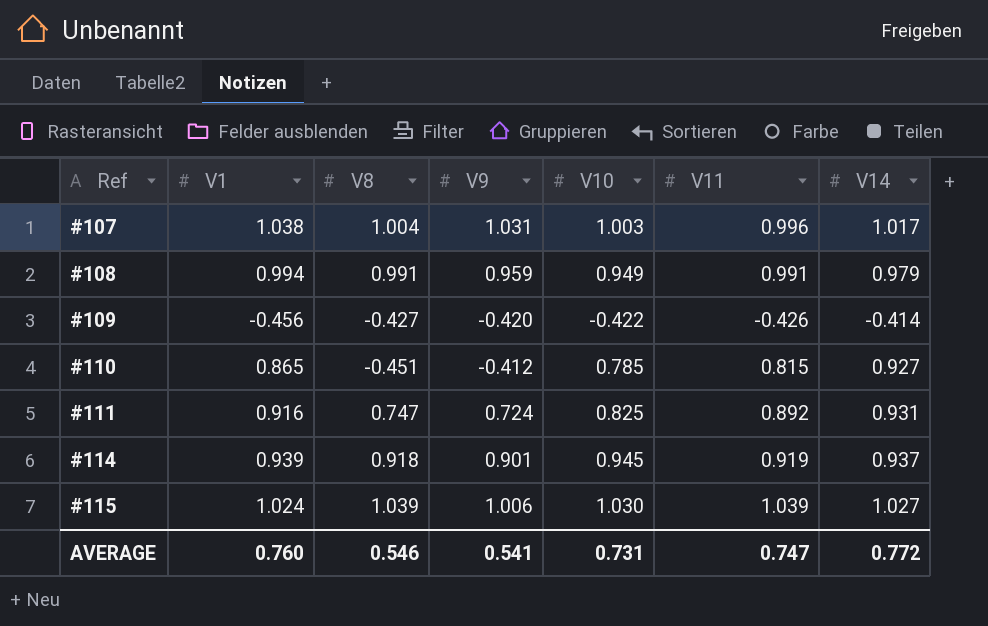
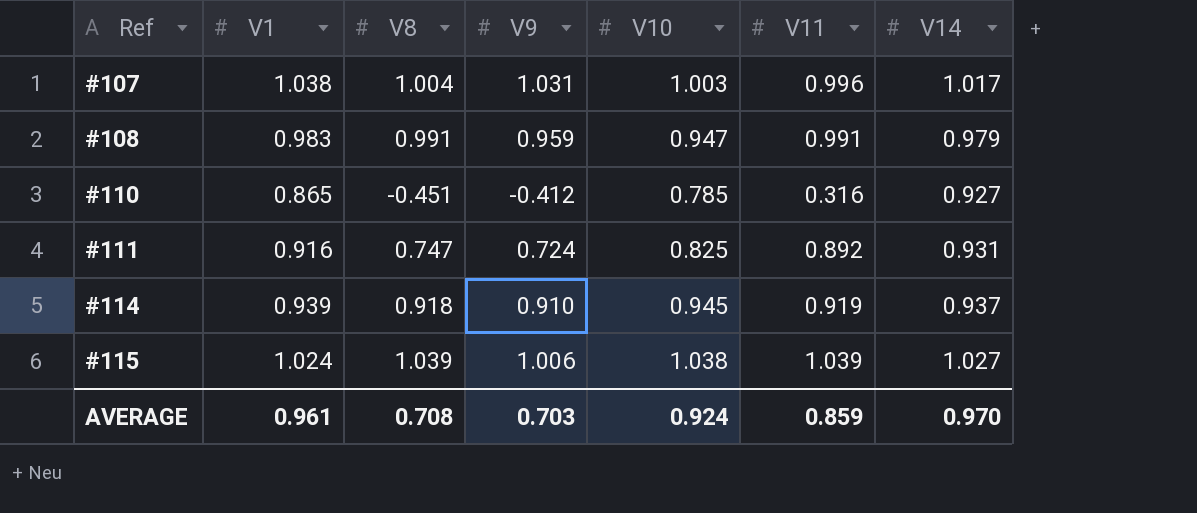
row #109: -0.456 | -0.427 | -0.420 | -0.422 | -0.426 | -0.414 -> none
#108 | V1: 0.994 -> 0.983
#108 | V10: 0.949 -> 0.947
#110 | V11: 0.815 -> 0.316
#114 | V9: 0.901 -> 0.910
#115 | V10: 1.030 -> 1.038
AVERAGE | V1: 0.760 -> 0.961
AVERAGE | V8: 0.546 -> 0.708
AVERAGE | V9: 0.541 -> 0.703
AVERAGE | V10: 0.731 -> 0.924
AVERAGE | V11: 0.747 -> 0.859
AVERAGE | V14: 0.772 -> 0.970

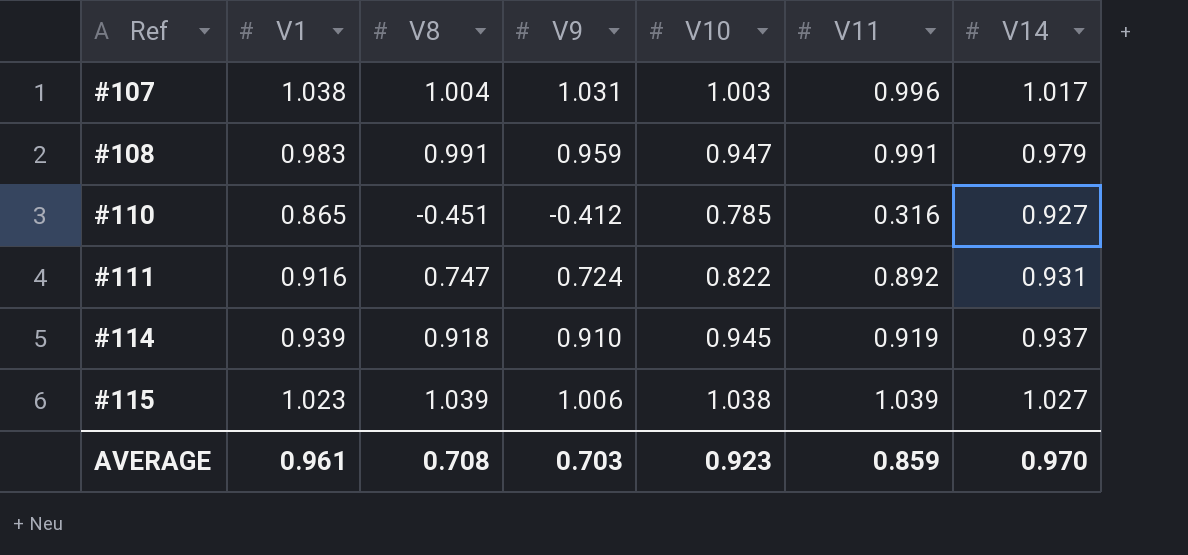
#111 | V10: 0.825 -> 0.822
#115 | V1: 1.024 -> 1.023
AVERAGE | V10: 0.924 -> 0.923

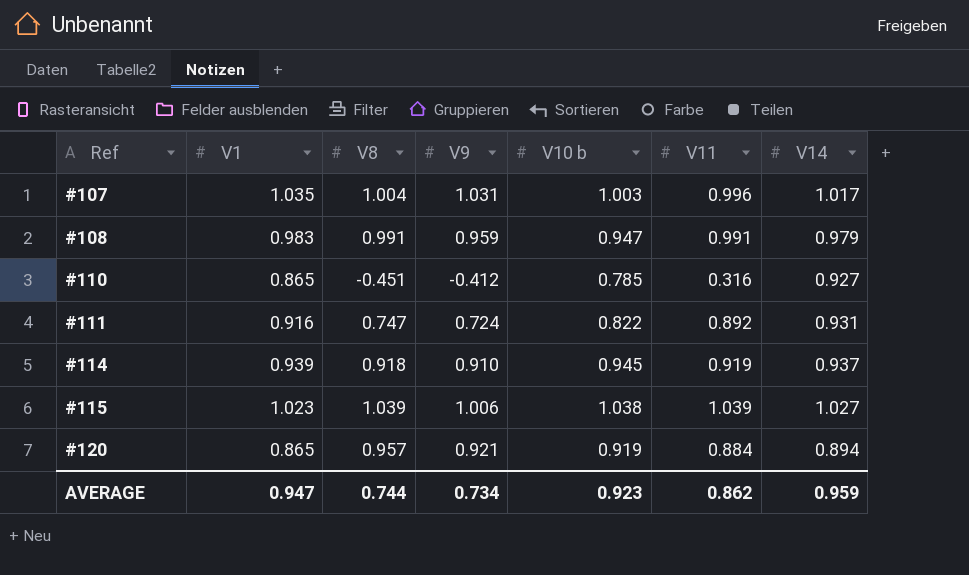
column name: V10 -> V10 b
#107 | V1: 1.038 -> 1.035
row #120: none -> 0.865 | 0.957 | 0.921 | 0.919 | 0.884 | 0.894
AVERAGE | V1: 0.961 -> 0.947
AVERAGE | V8: 0.708 -> 0.744
AVERAGE | V9: 0.703 -> 0.734
AVERAGE | V11: 0.859 -> 0.862
AVERAGE | V14: 0.970 -> 0.959

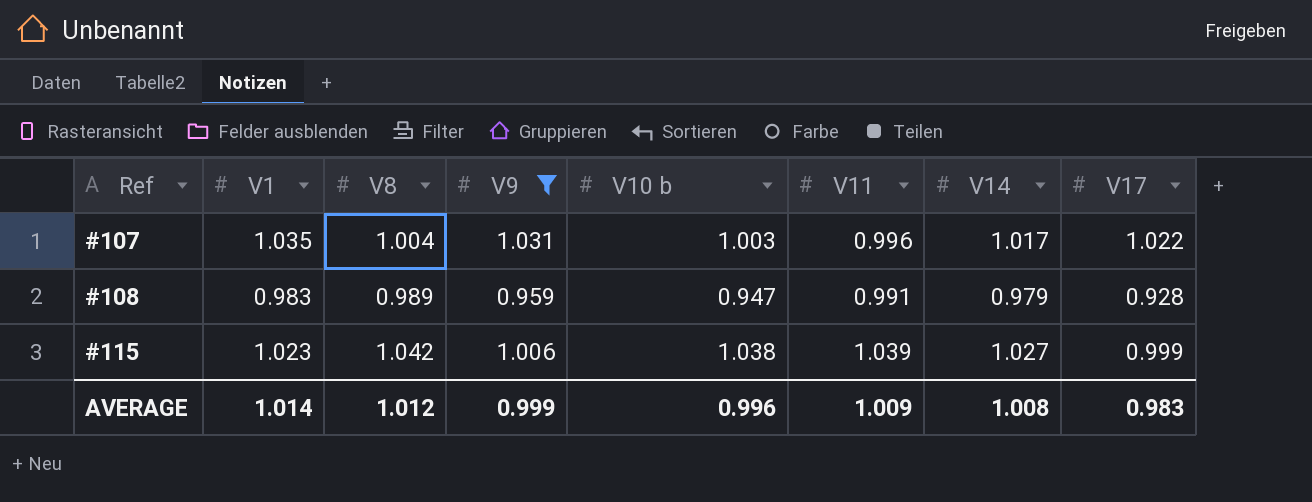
filter: none -> V9 >= 0.959
column V17 | position: none -> 8
#108 | V8: 0.991 -> 0.989
#115 | V8: 1.039 -> 1.042
AVERAGE | V1: 0.947 -> 1.014
AVERAGE | V8: 0.744 -> 1.012
AVERAGE | V9: 0.734 -> 0.999
AVERAGE | V10 b: 0.923 -> 0.996
AVERAGE | V11: 0.862 -> 1.009
AVERAGE | V14: 0.959 -> 1.008

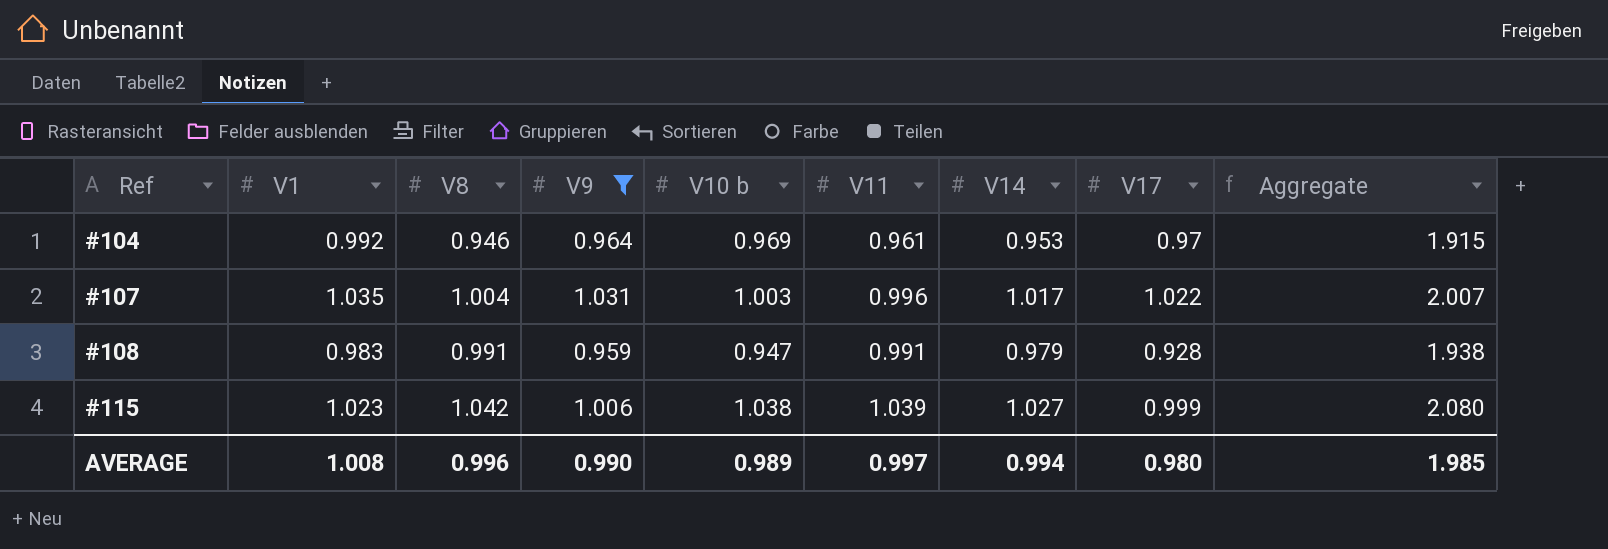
column Aggregate | formula: none -> [V8] + [V10 b]
row #104: none -> 0.992 | 0.946 | 0.964 | 0.969 | 0.961 | 0.953 | 0.97 | 1.915
#108 | V8: 0.989 -> 0.991
AVERAGE | V1: 1.014 -> 1.008
AVERAGE | V8: 1.012 -> 0.996
AVERAGE | V9: 0.999 -> 0.990
AVERAGE | V10 b: 0.996 -> 0.989
AVERAGE | V11: 1.009 -> 0.997
AVERAGE | V14: 1.008 -> 0.994
AVERAGE | V17: 0.983 -> 0.980

